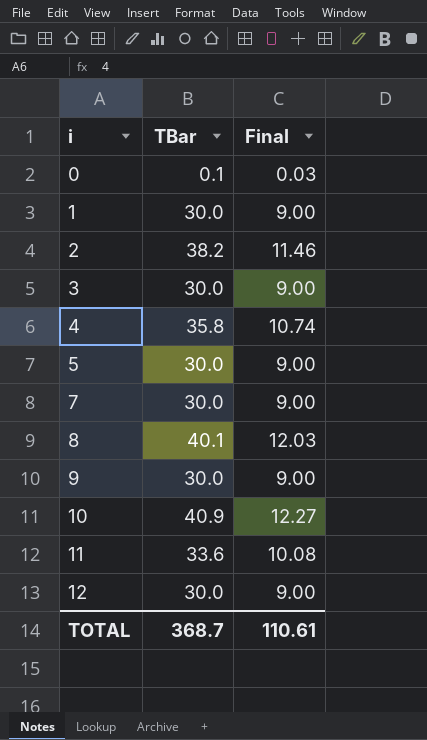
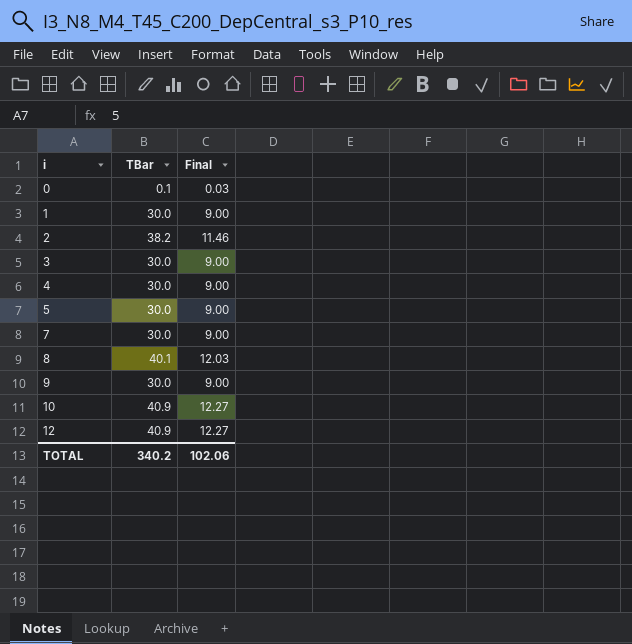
row 11: 33.6 | 10.08 -> none
4 | TBar: 35.8 -> 30.0
4 | Final: 10.74 -> 9.00
12 | TBar: 30.0 -> 40.9
12 | Final: 9.00 -> 12.27
TOTAL | TBar: 368.7 -> 340.2
TOTAL | Final: 110.61 -> 102.06

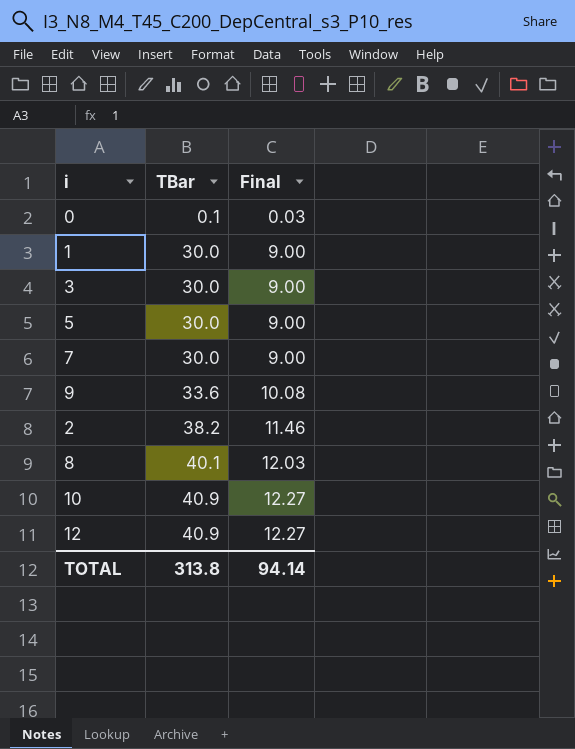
row order: i ascending -> TBar ascending
row 4: 30.0 | 9.00 -> none
9 | TBar: 30.0 -> 33.6
9 | Final: 9.00 -> 10.08
TOTAL | TBar: 340.2 -> 313.8
TOTAL | Final: 102.06 -> 94.14

